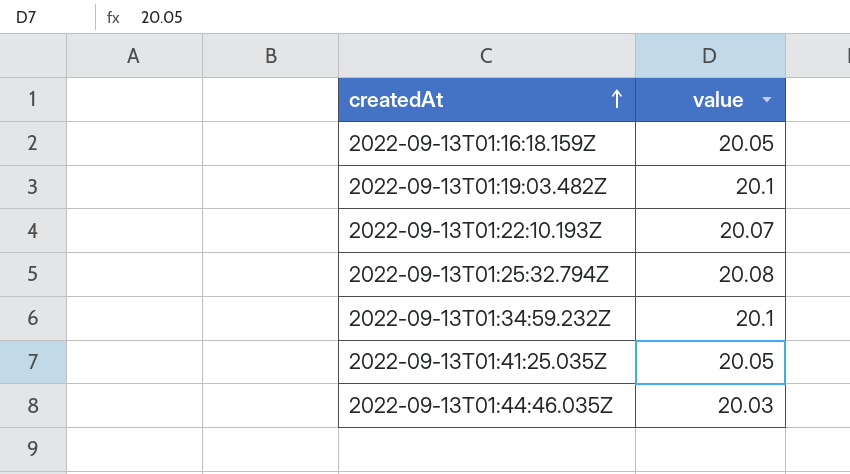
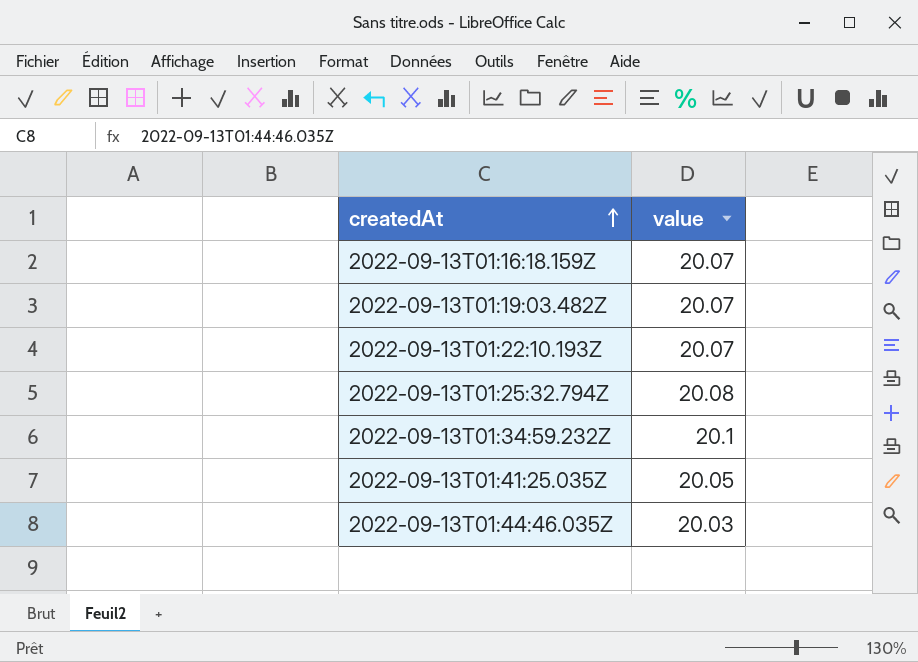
2022-09-13T01:16:18.159Z | value: 20.05 -> 20.07
2022-09-13T01:19:03.482Z | value: 20.1 -> 20.07

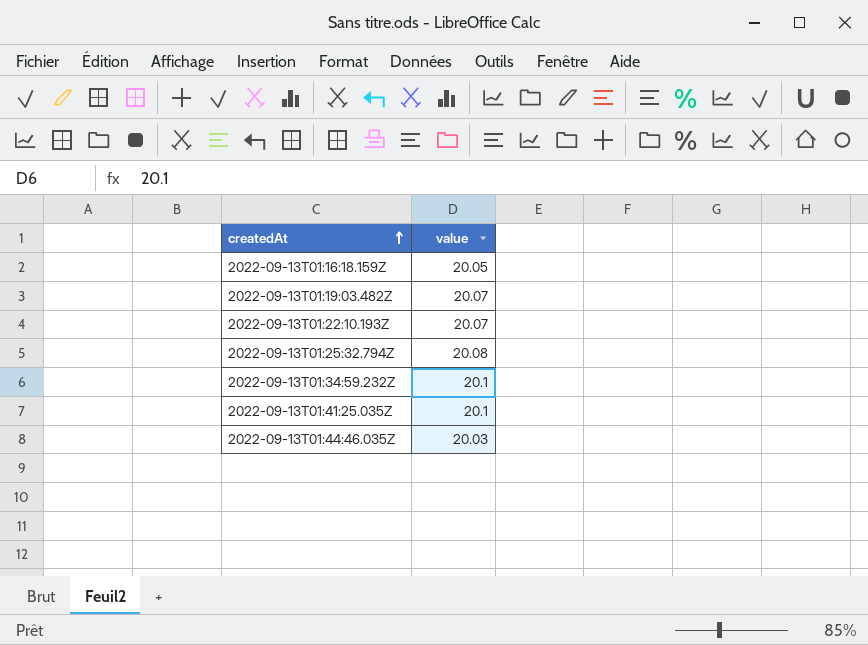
2022-09-13T01:16:18.159Z | value: 20.07 -> 20.05
2022-09-13T01:41:25.035Z | value: 20.05 -> 20.1

